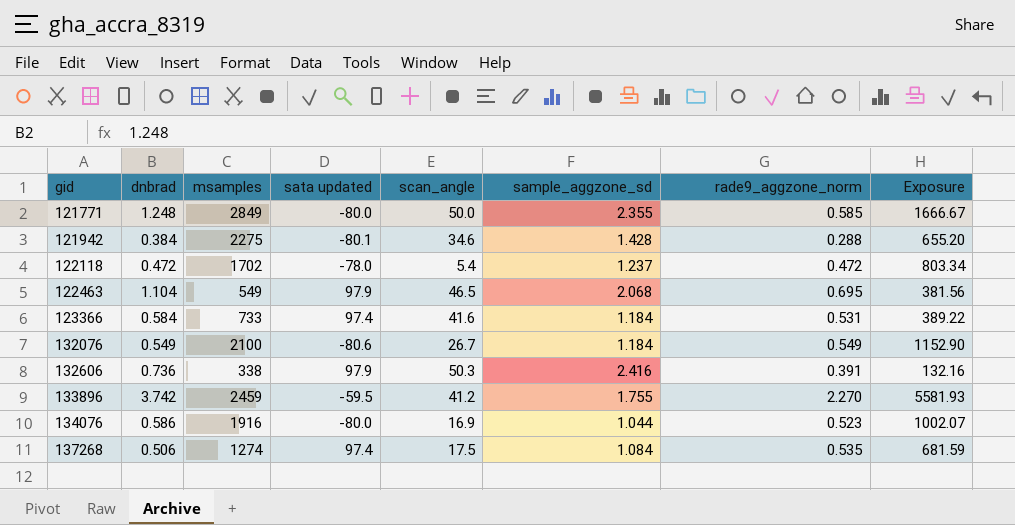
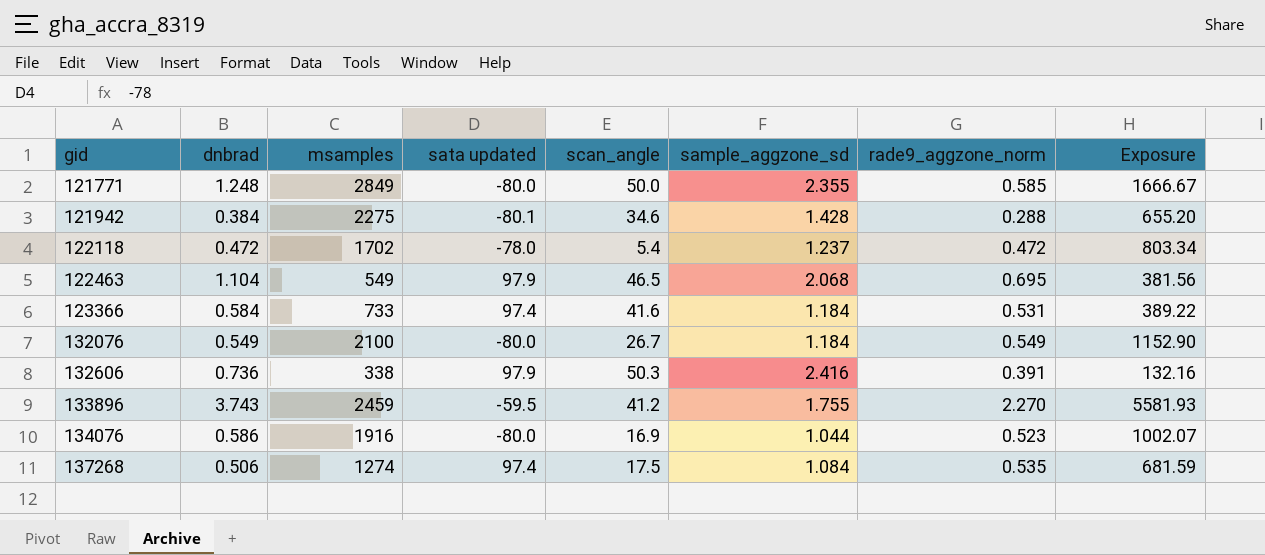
132076 | sata updated: -80.6 -> -80.0
133896 | dnbrad: 3.742 -> 3.743

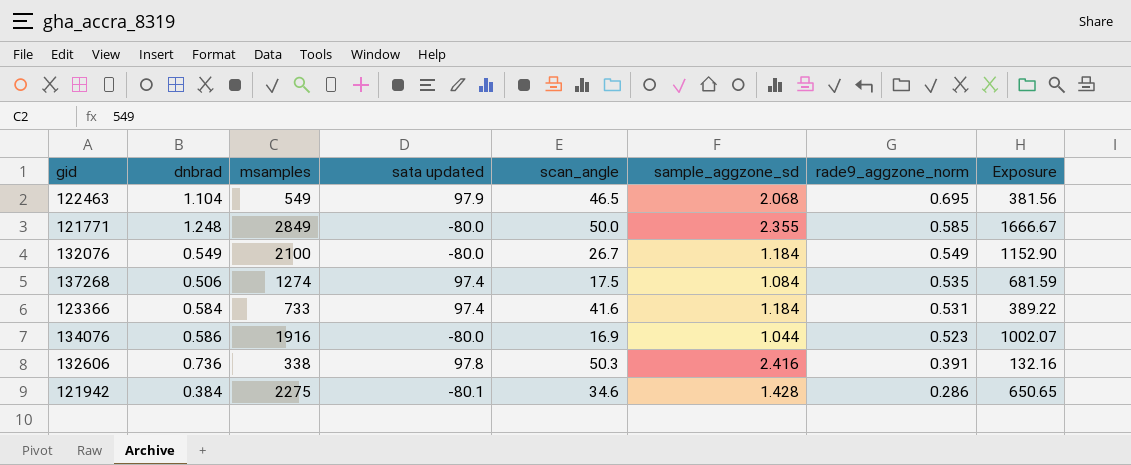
row order: gid ascending -> rade9_aggzone_norm descending
row 122118: 0.472 | 1702 | -78.0 | 5.4 | 1.237 | 0.472 | 803.34 -> none
row 133896: 3.743 | 2459 | -59.5 | 41.2 | 1.755 | 2.270 | 5581.93 -> none
132606 | sata updated: 97.9 -> 97.8
121942 | rade9_aggzone_norm: 0.288 -> 0.286
121942 | Exposure: 655.20 -> 650.65

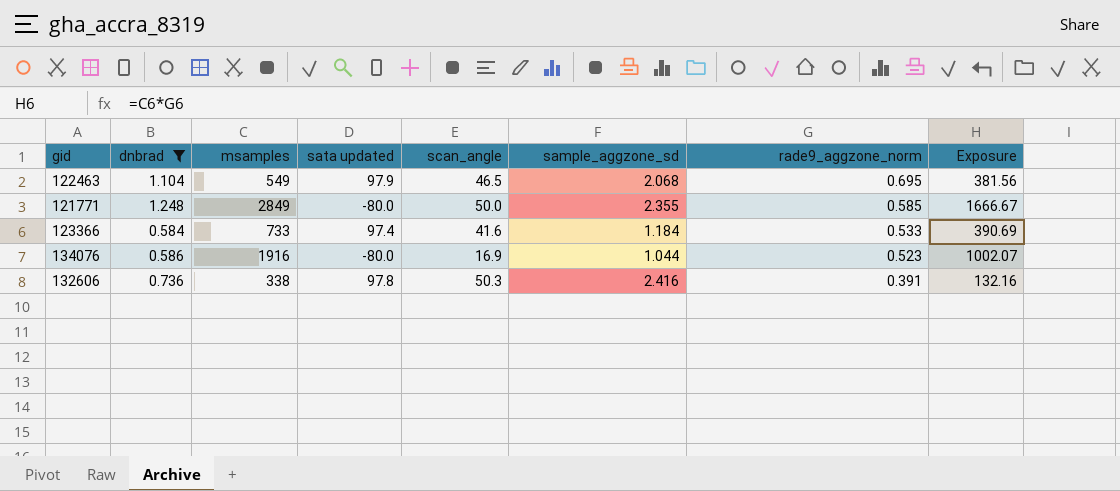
filter: none -> dnbrad >= 0.584
123366 | rade9_aggzone_norm: 0.531 -> 0.533
123366 | Exposure: 389.22 -> 390.69

